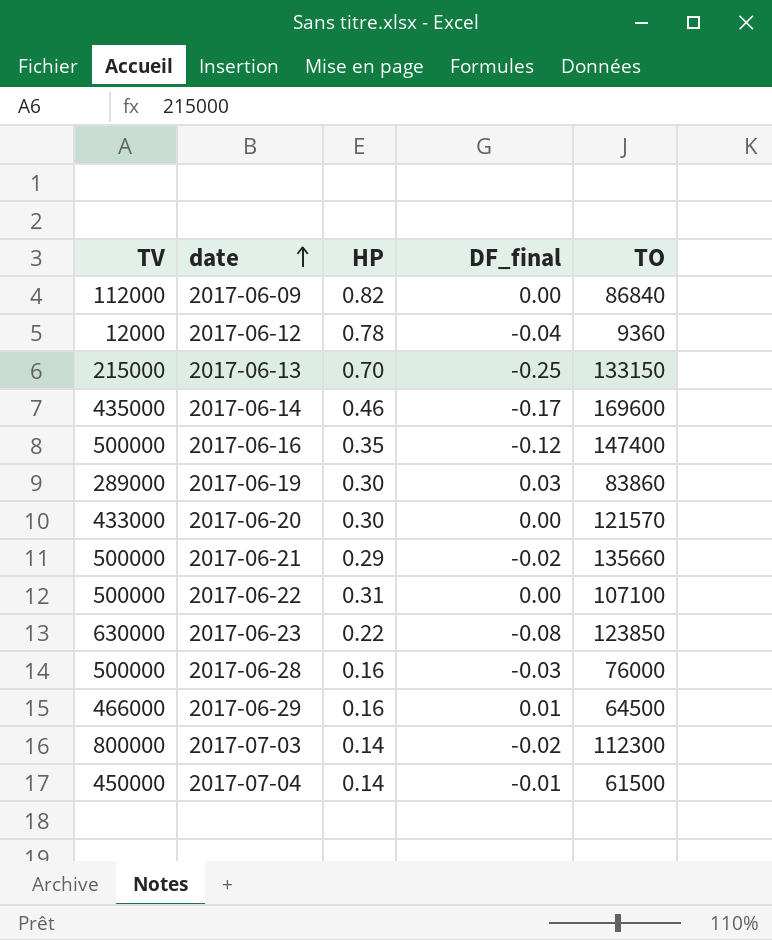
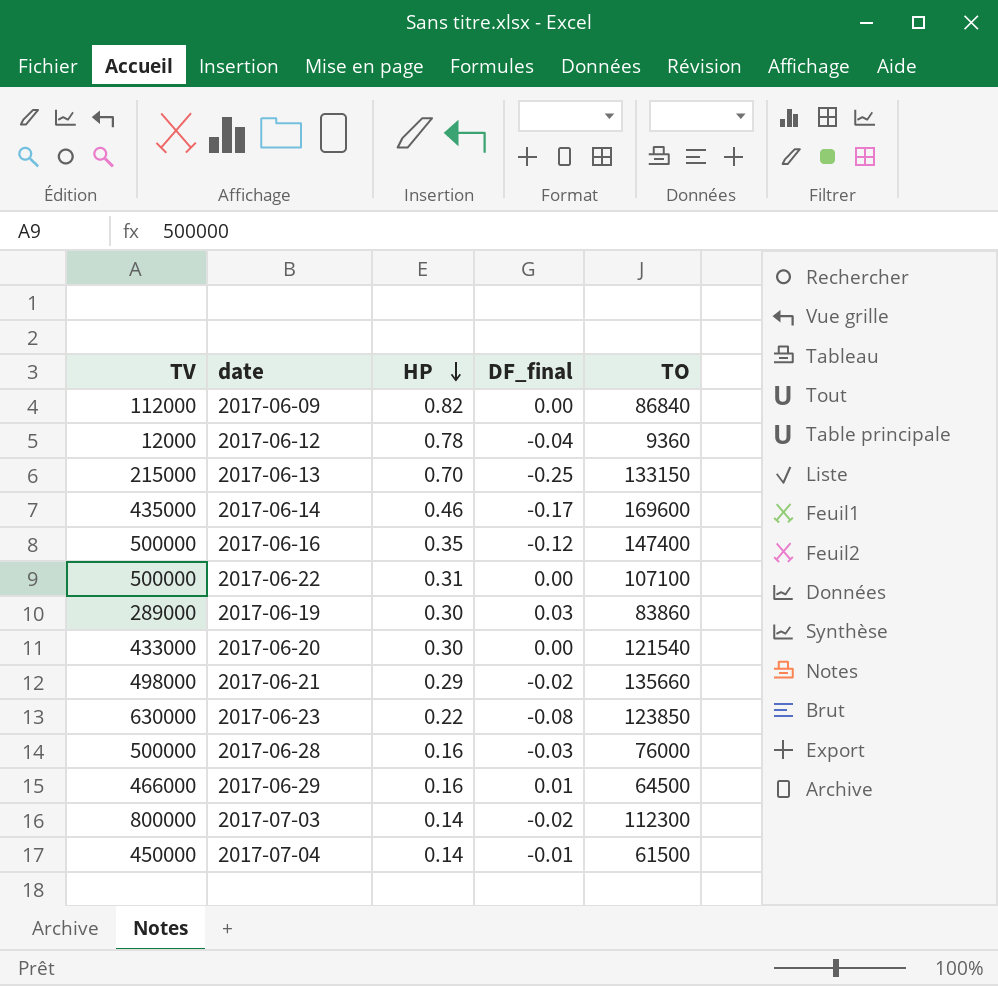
row order: date ascending -> HP descending
2017-06-20 | TO: 121570 -> 121540
2017-06-21 | TV: 500000 -> 498000

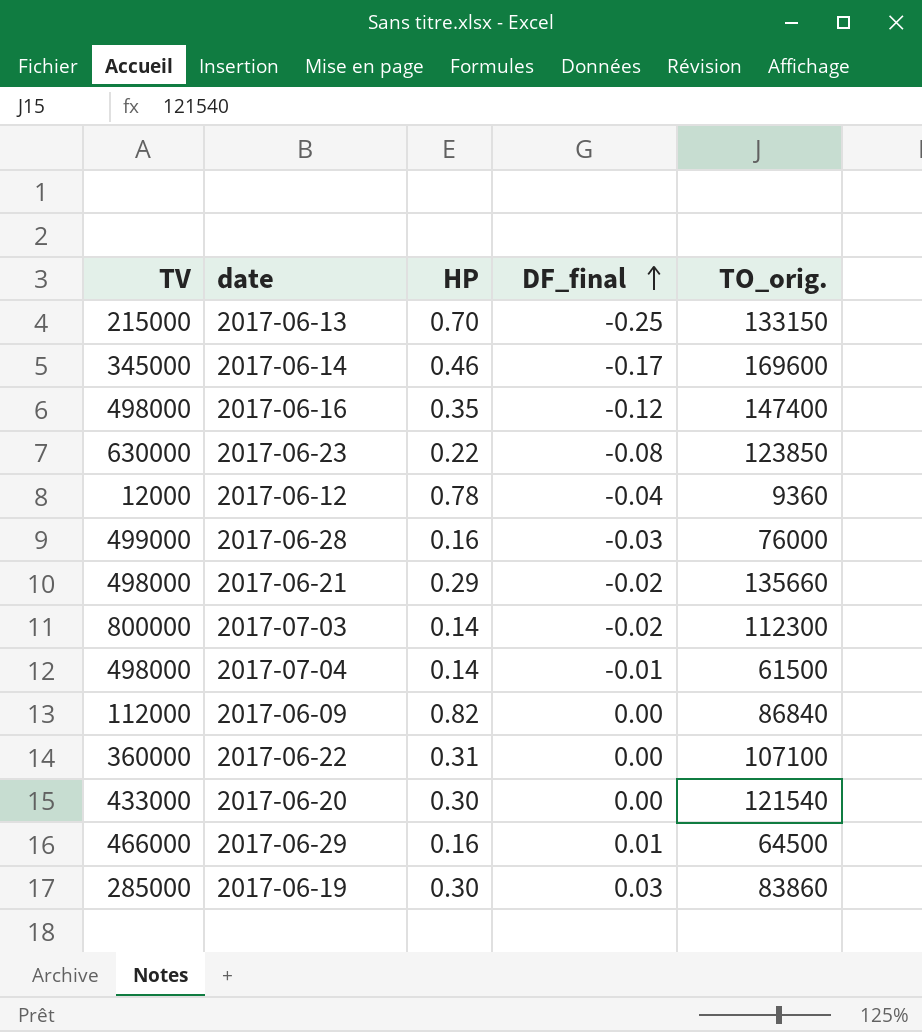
row order: HP descending -> DF_final ascending
column name: TO -> TO_orig.
2017-06-14 | TV: 435000 -> 345000
2017-06-16 | TV: 500000 -> 498000
2017-06-28 | TV: 500000 -> 499000
2017-07-04 | TV: 450000 -> 498000
2017-06-22 | TV: 500000 -> 360000
2017-06-19 | TV: 289000 -> 285000

